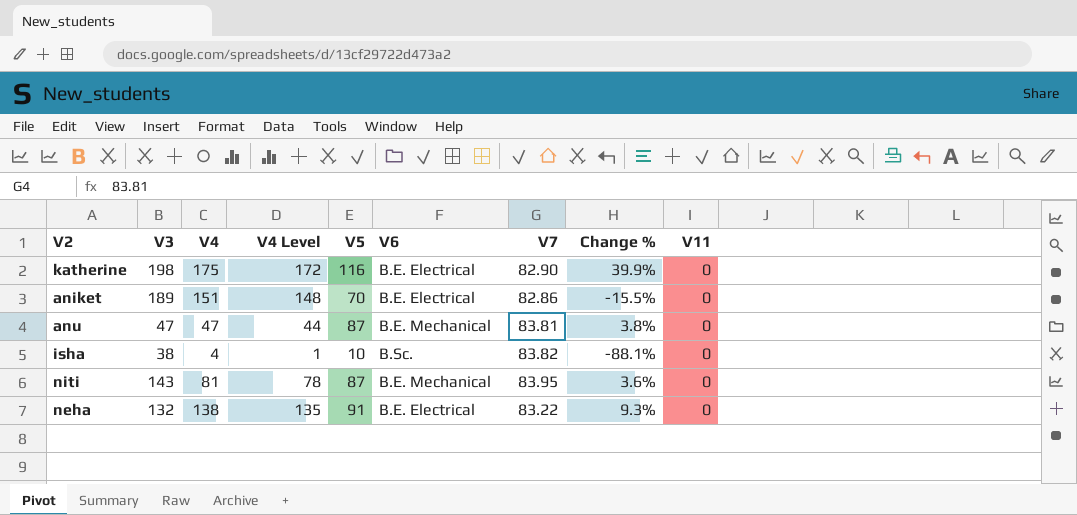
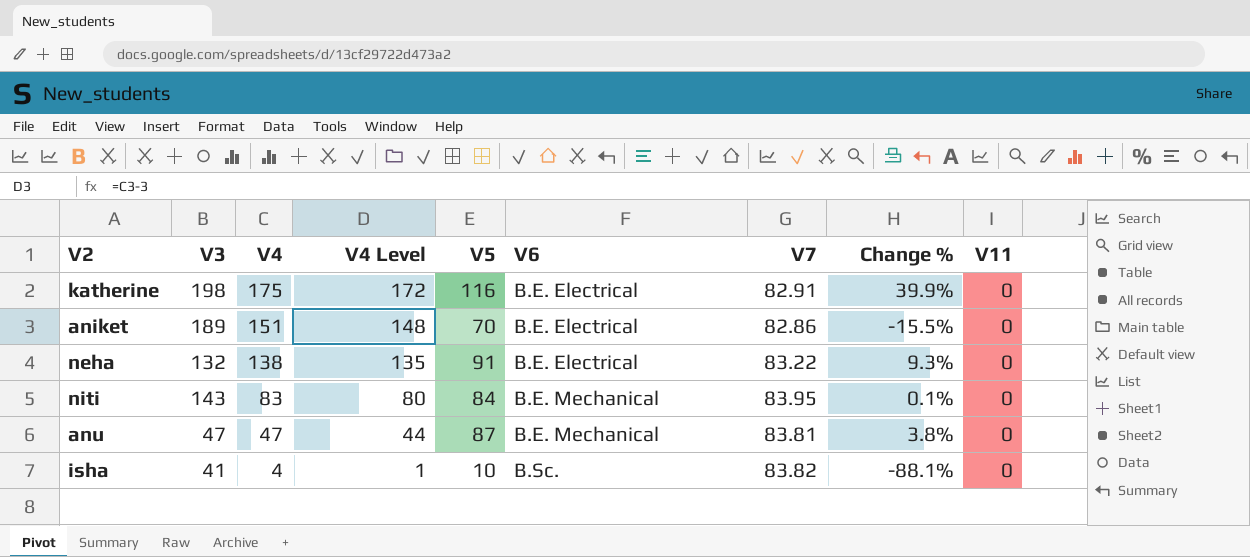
row order: none -> V4 descending
katherine | V7: 82.90 -> 82.91
niti | V4: 81 -> 83
niti | V4 Level: 78 -> 80
niti | V5: 87 -> 84
niti | Change %: 3.6% -> 0.1%
isha | V3: 38 -> 41

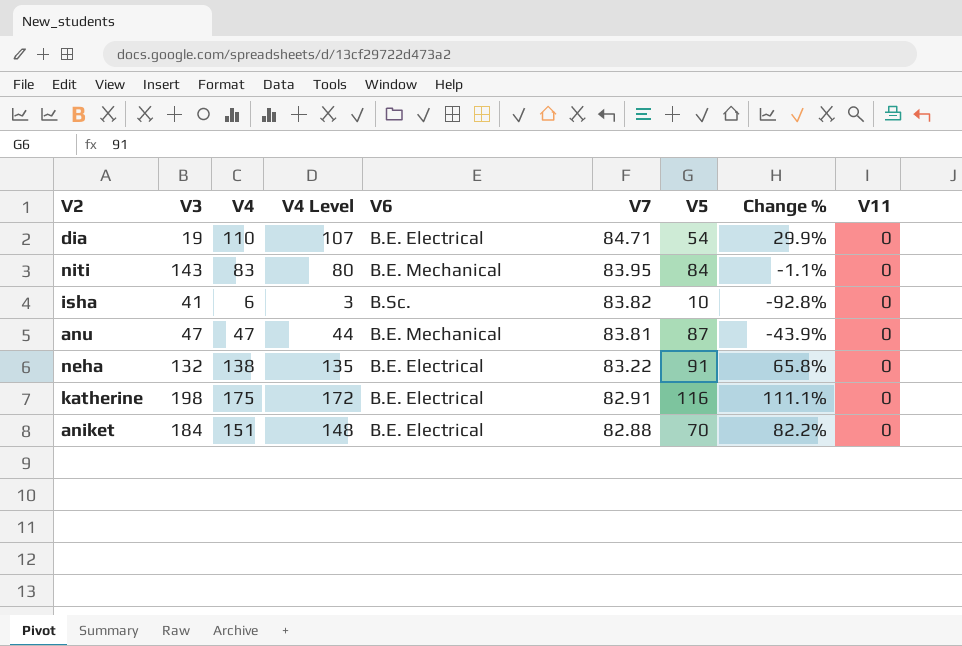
row order: V4 descending -> V7 descending
column V5 | position: 5 -> 7
column Change % | formula: ([V5] - [V7]) / [V7] -> ([V4] - [V7]) / [V7]
row dia: none -> 19 | 110 | 107 | B.E. Electrical | 84.71 | 54 | 29.9% | 0
isha | V4: 4 -> 6
isha | V4 Level: 1 -> 3
aniket | V3: 189 -> 184
aniket | V7: 82.86 -> 82.88

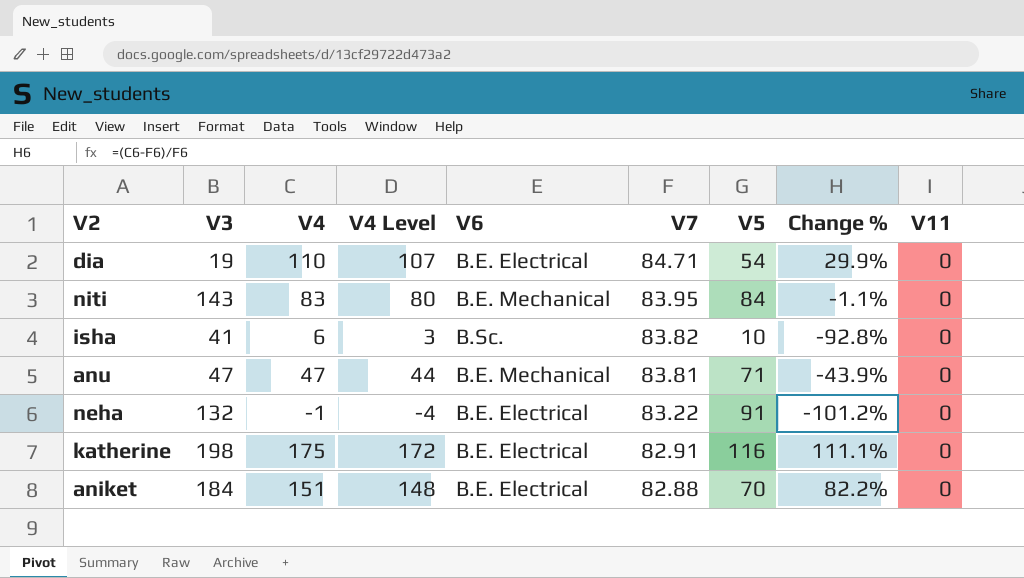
anu | V5: 87 -> 71
neha | V4: 138 -> -1
neha | V4 Level: 135 -> -4
neha | Change %: 65.8% -> -101.2%

